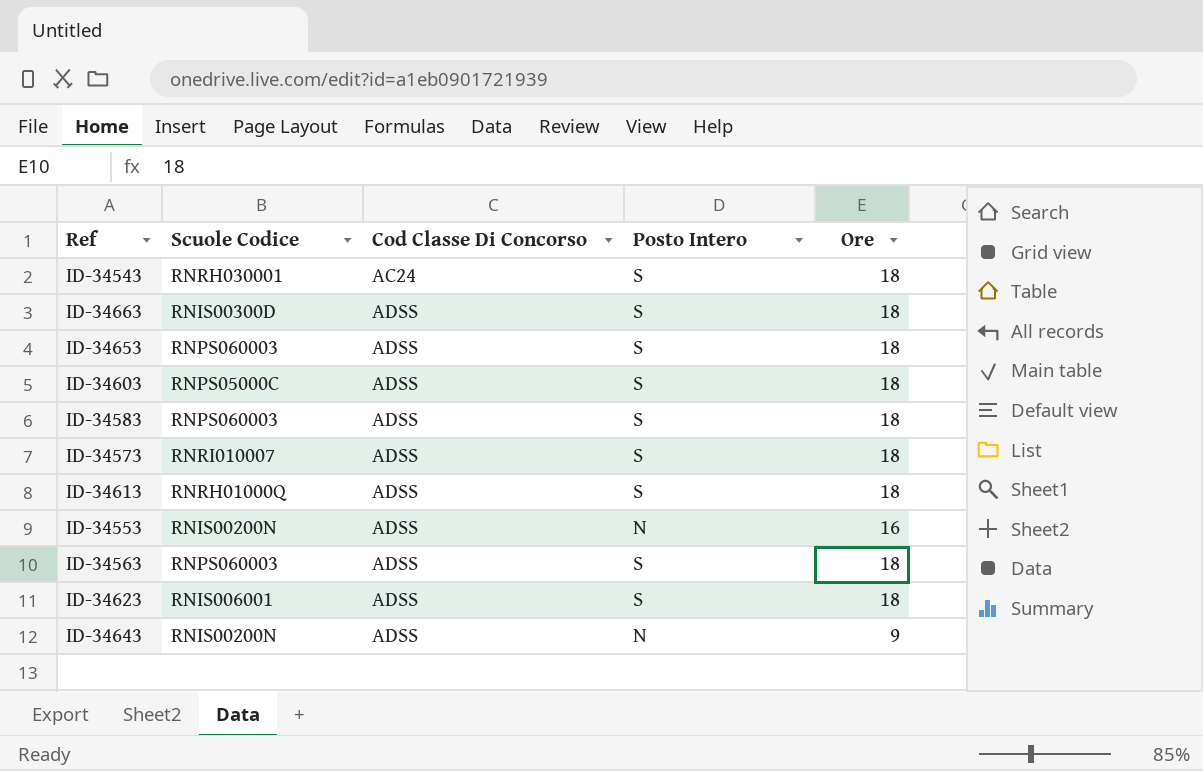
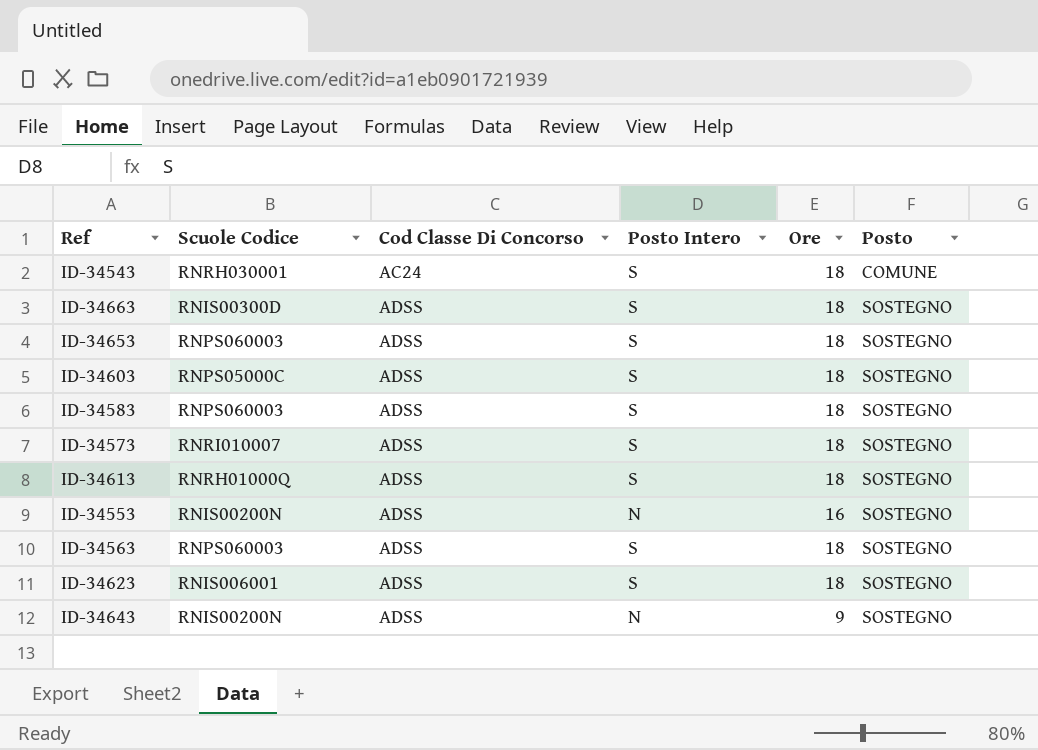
column Posto | position: none -> 6

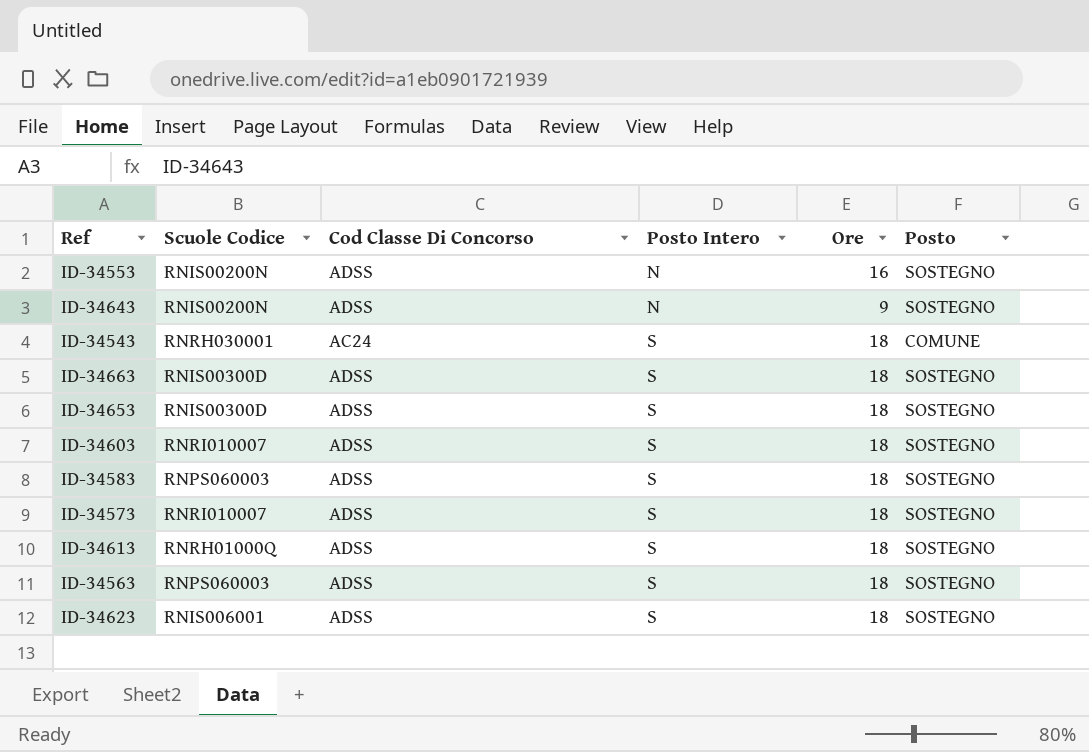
row order: Cod Classe Di Concorso ascending -> Posto Intero ascending
ID-34653 | Scuole Codice: RNPS060003 -> RNIS00300D
ID-34603 | Scuole Codice: RNPS05000C -> RNRI010007

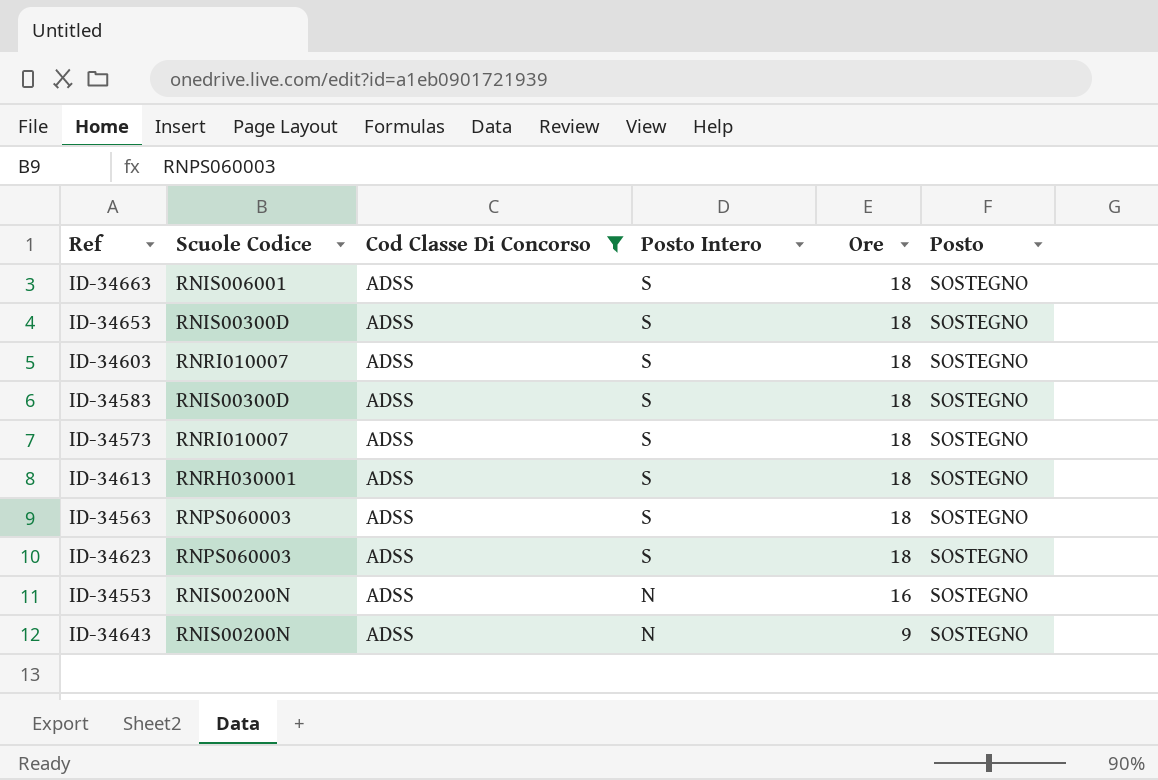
filter: none -> Cod Classe Di Concorso = ADSS
row order: Posto Intero ascending -> Posto Intero descending
ID-34663 | Scuole Codice: RNIS00300D -> RNIS006001
ID-34583 | Scuole Codice: RNPS060003 -> RNIS00300D
ID-34613 | Scuole Codice: RNRH01000Q -> RNRH030001
ID-34623 | Scuole Codice: RNIS006001 -> RNPS060003

